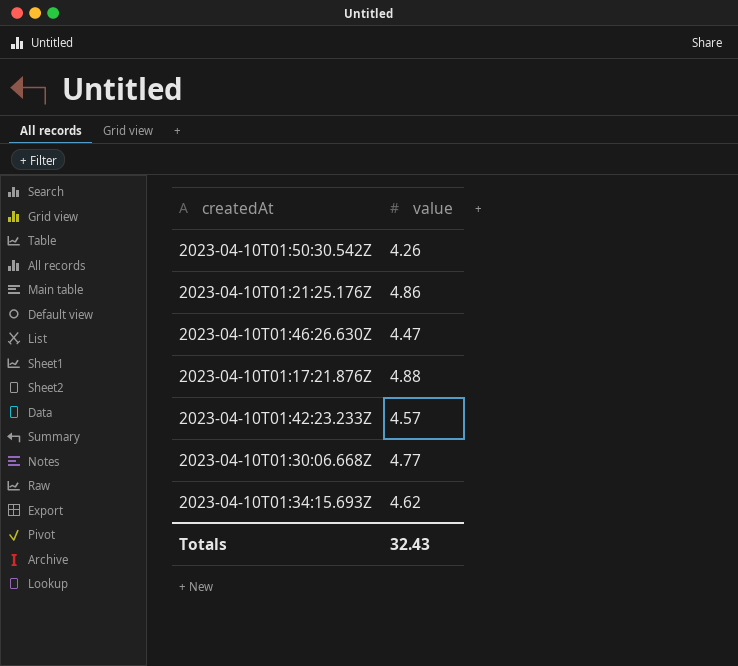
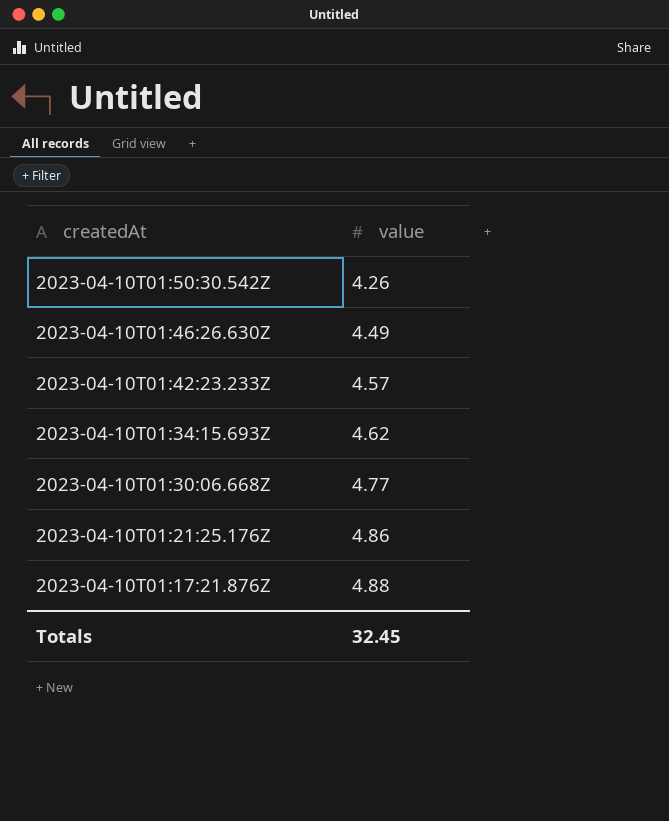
row order: none -> createdAt descending
2023-04-10T01:46:26.630Z | value: 4.47 -> 4.49
Totals | value: 32.43 -> 32.45

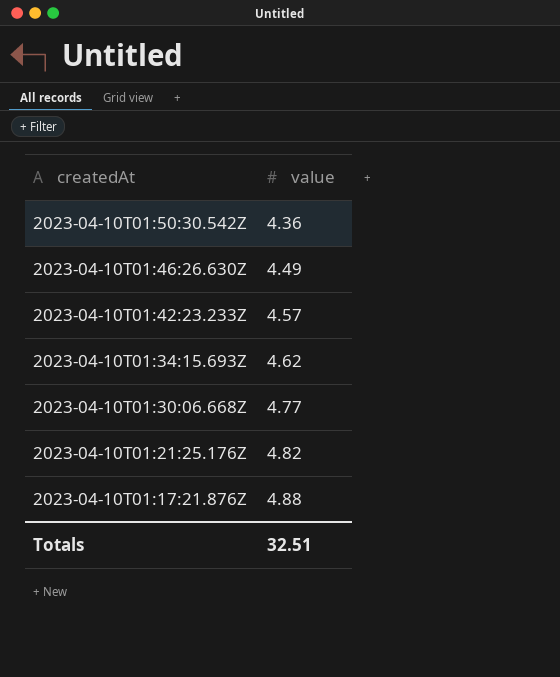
2023-04-10T01:50:30.542Z | value: 4.26 -> 4.36
2023-04-10T01:21:25.176Z | value: 4.86 -> 4.82
Totals | value: 32.45 -> 32.51

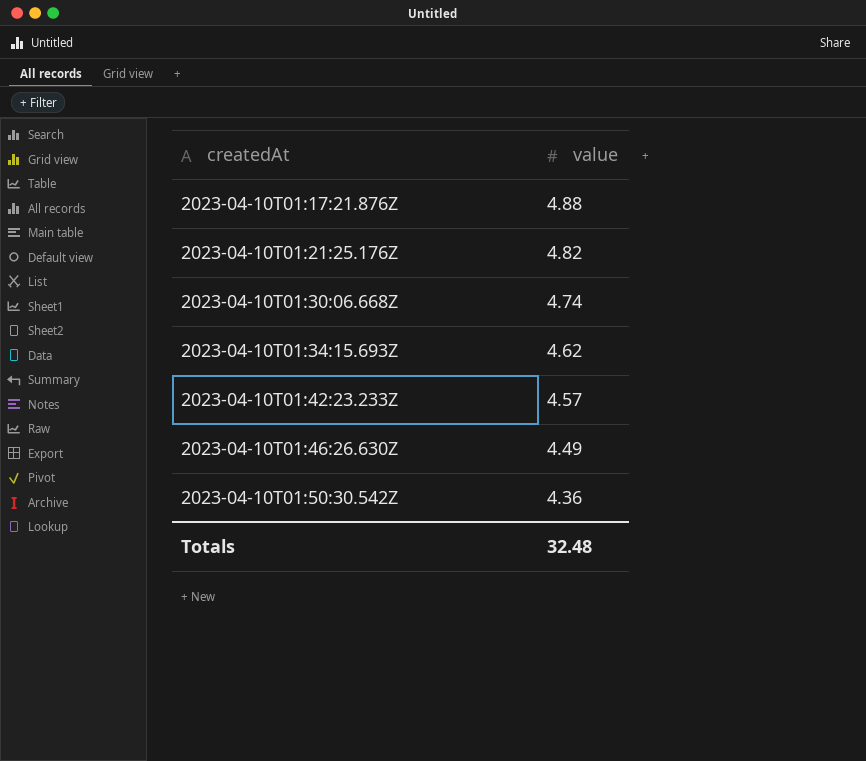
row order: createdAt descending -> createdAt ascending
2023-04-10T01:30:06.668Z | value: 4.77 -> 4.74
Totals | value: 32.51 -> 32.48

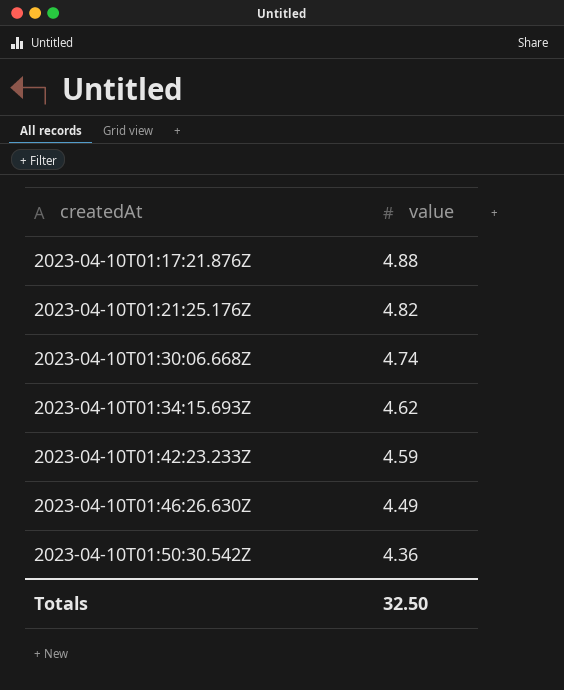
2023-04-10T01:42:23.233Z | value: 4.57 -> 4.59
Totals | value: 32.48 -> 32.50

